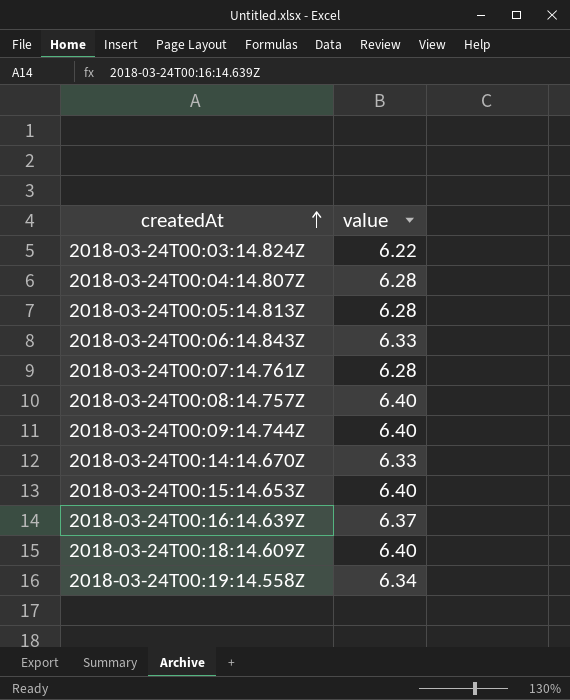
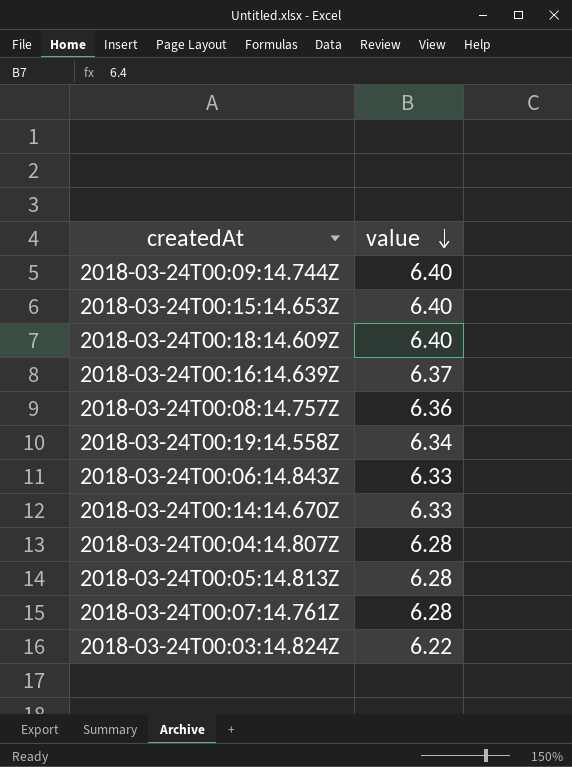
row order: createdAt ascending -> value descending
2018-03-24T00:08:14.757Z | value: 6.40 -> 6.36

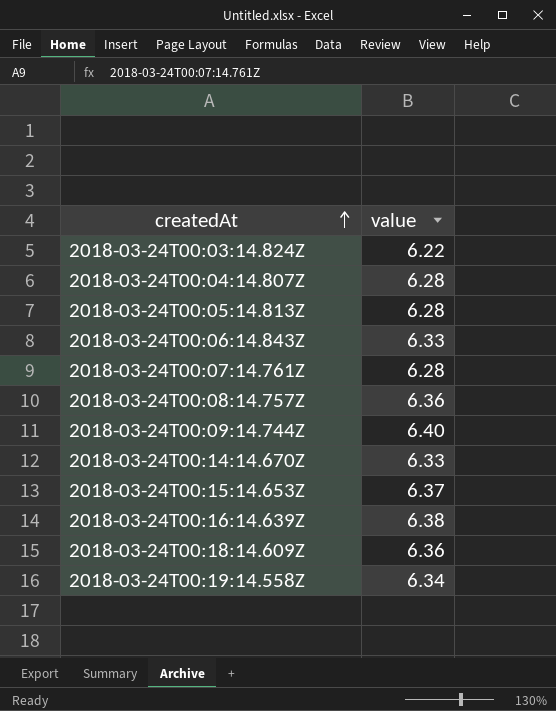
row order: value descending -> createdAt ascending
2018-03-24T00:15:14.653Z | value: 6.40 -> 6.37
2018-03-24T00:16:14.639Z | value: 6.37 -> 6.38
2018-03-24T00:18:14.609Z | value: 6.40 -> 6.36

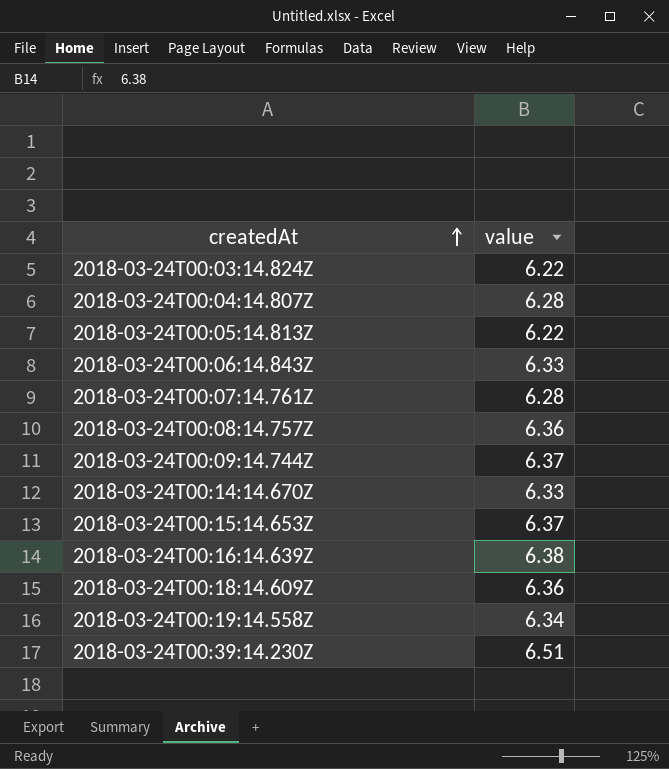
2018-03-24T00:05:14.813Z | value: 6.28 -> 6.22
2018-03-24T00:09:14.744Z | value: 6.40 -> 6.37
row 2018-03-24T00:39:14.230Z: none -> 6.51

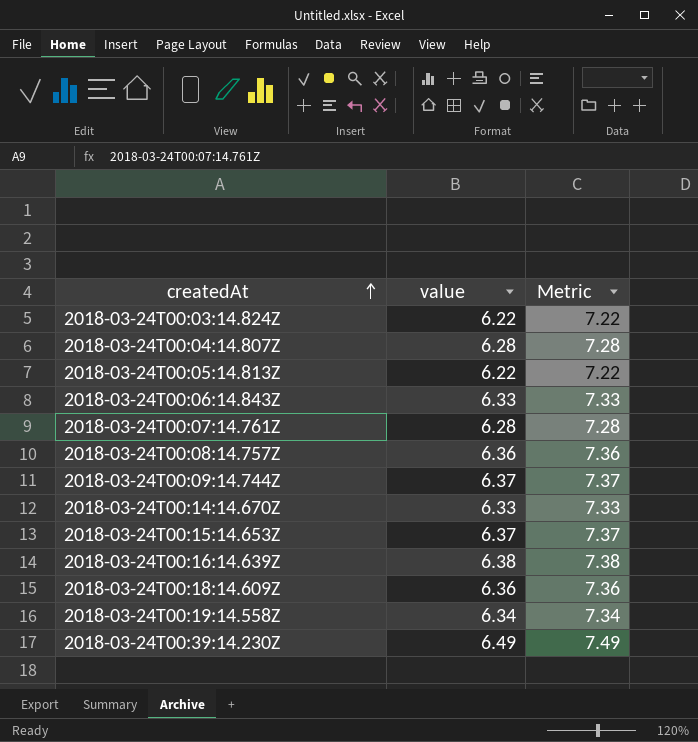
column Metric | formula: none -> [value] + 1
2018-03-24T00:39:14.230Z | value: 6.51 -> 6.49

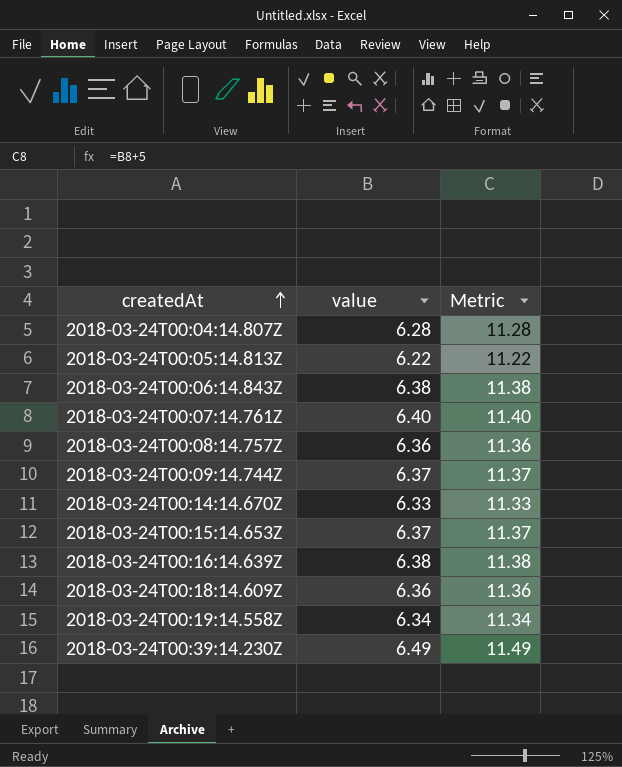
column Metric | formula: [value] + 1 -> [value] + 5
row 2018-03-24T00:03:14.824Z: 6.22 | 7.22 -> none
2018-03-24T00:06:14.843Z | value: 6.33 -> 6.38
2018-03-24T00:07:14.761Z | value: 6.28 -> 6.40

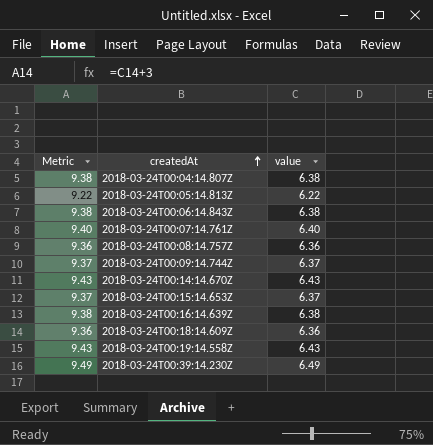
column Metric | formula: [value] + 5 -> [value] + 3
column Metric | position: 3 -> 1
2018-03-24T00:04:14.807Z | value: 6.28 -> 6.38
2018-03-24T00:14:14.670Z | value: 6.33 -> 6.43
2018-03-24T00:19:14.558Z | value: 6.34 -> 6.43

